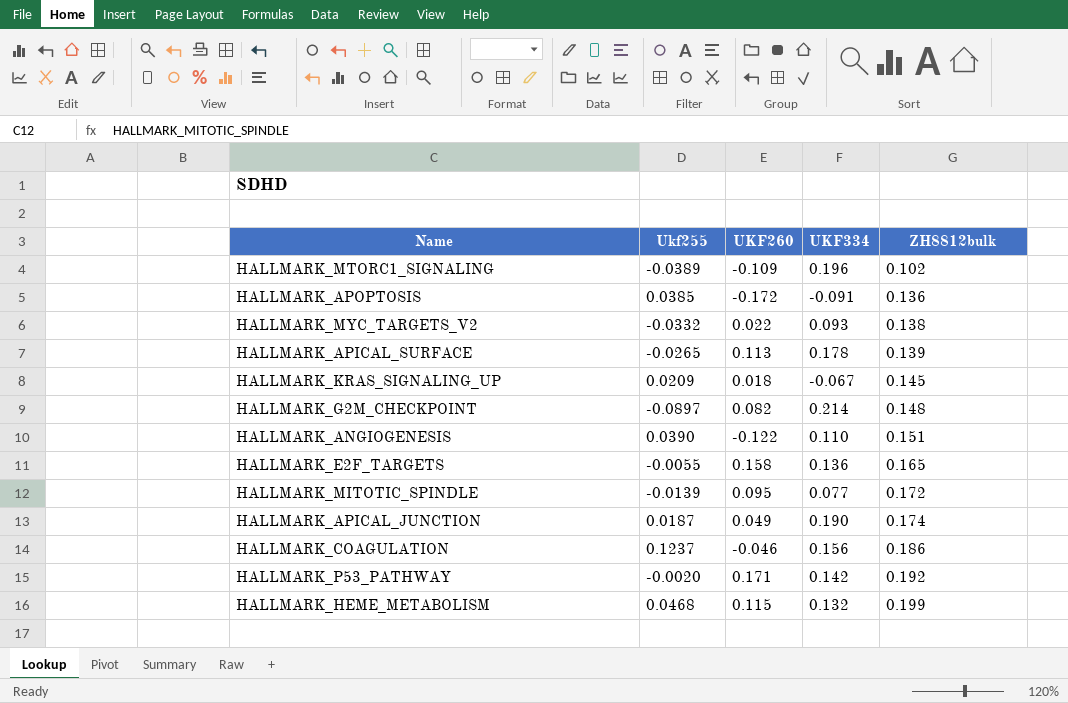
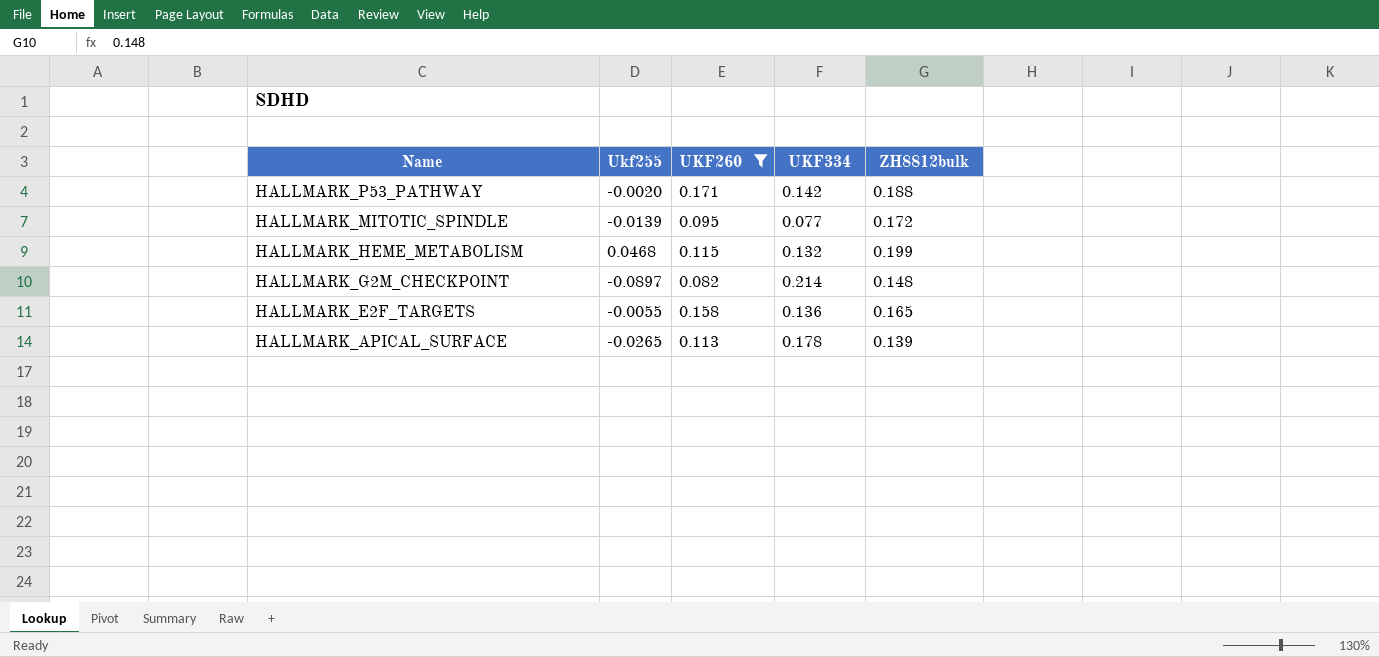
filter: none -> UKF260 >= 0.082
row order: ZH8812bulk ascending -> Name descending
HALLMARK_P53_PATHWAY | ZH8812bulk: 0.192 -> 0.188

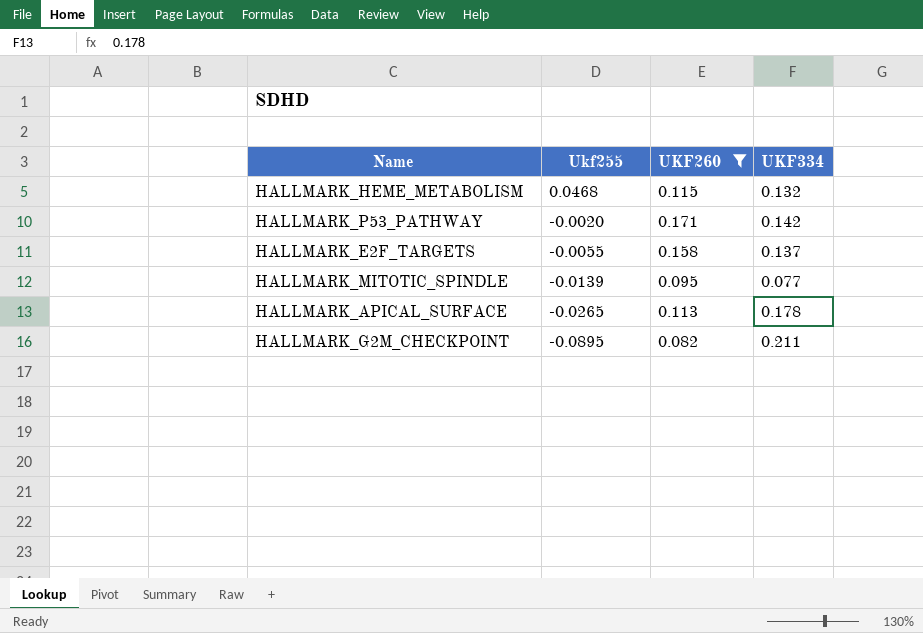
row order: Name descending -> Ukf255 descending
column ZH8812bulk | position: 5 -> none
HALLMARK_E2F_TARGETS | UKF334: 0.136 -> 0.137
HALLMARK_G2M_CHECKPOINT | Ukf255: -0.0897 -> -0.0895
HALLMARK_G2M_CHECKPOINT | UKF334: 0.214 -> 0.211

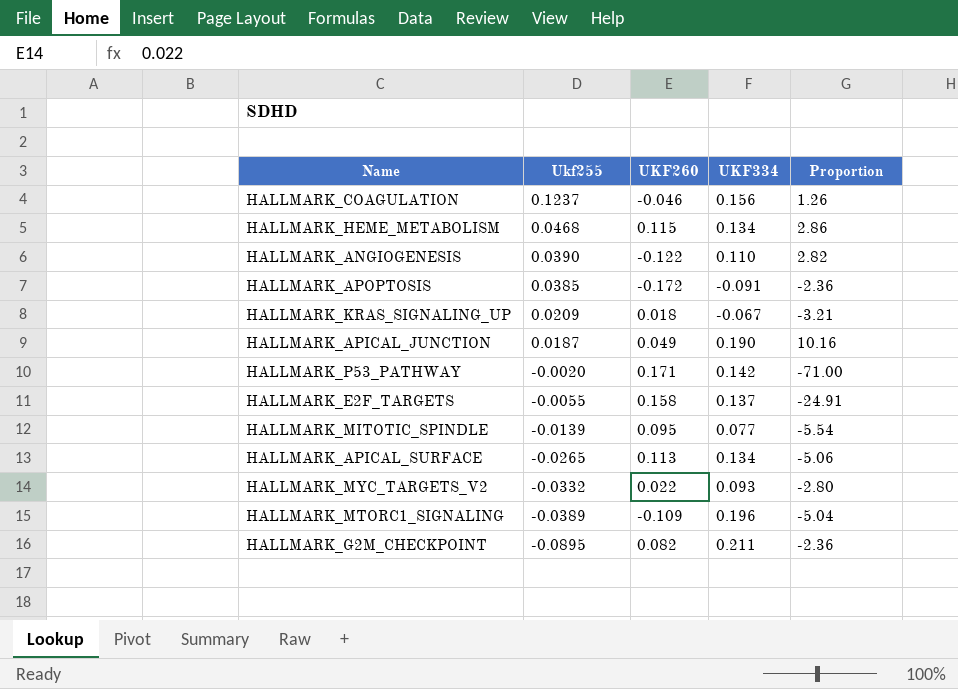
filter: UKF260 >= 0.082 -> none
column Proportion | formula: none -> [UKF334] / [Ukf255]
HALLMARK_HEME_METABOLISM | UKF334: 0.132 -> 0.134
HALLMARK_APICAL_SURFACE | UKF334: 0.178 -> 0.134

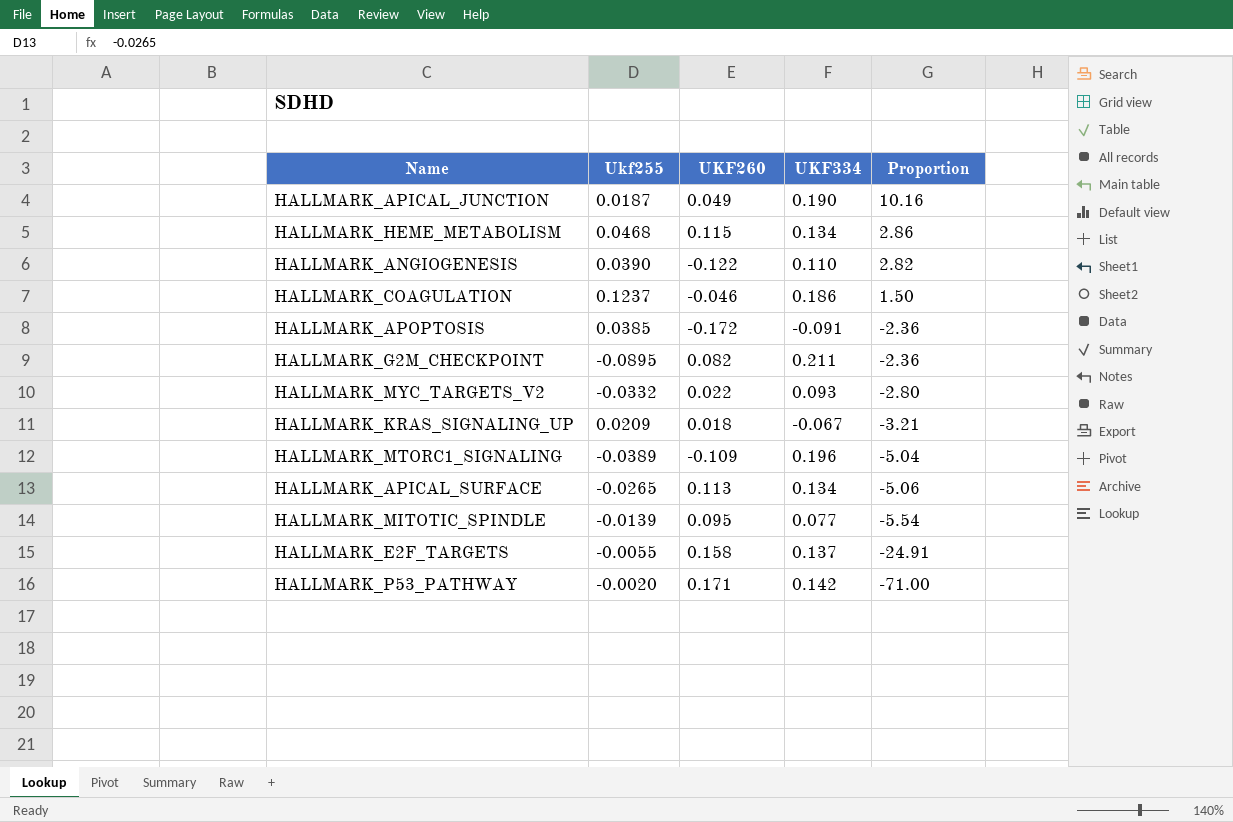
row order: Ukf255 descending -> Proportion descending
HALLMARK_COAGULATION | UKF334: 0.156 -> 0.186
HALLMARK_COAGULATION | Proportion: 1.26 -> 1.50

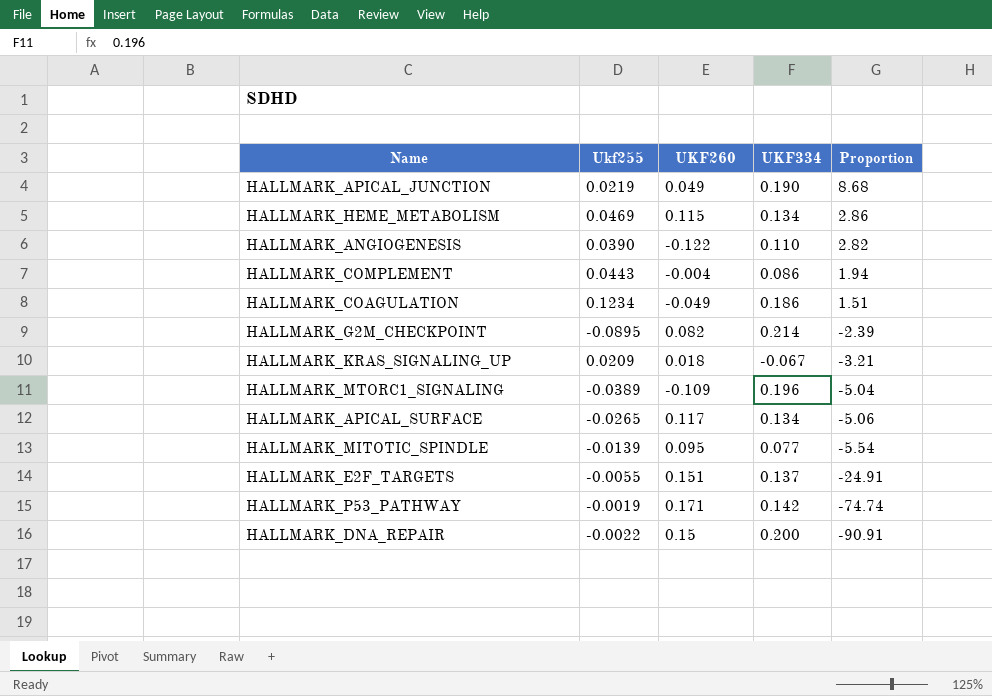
row HALLMARK_APOPTOSIS: 0.0385 | -0.172 | -0.091 | -2.36 -> none
row HALLMARK_MYC_TARGETS_V2: -0.0332 | 0.022 | 0.093 | -2.80 -> none
HALLMARK_APICAL_JUNCTION | Ukf255: 0.0187 -> 0.0219
HALLMARK_APICAL_JUNCTION | Proportion: 10.16 -> 8.68
HALLMARK_HEME_METABOLISM | Ukf255: 0.0468 -> 0.0469
row HALLMARK_COMPLEMENT: none -> 0.0443 | -0.004 | 0.086 | 1.94
HALLMARK_COAGULATION | Ukf255: 0.1237 -> 0.1234
HALLMARK_COAGULATION | UKF260: -0.046 -> -0.049
HALLMARK_COAGULATION | Proportion: 1.50 -> 1.51
HALLMARK_G2M_CHECKPOINT | UKF334: 0.211 -> 0.214
HALLMARK_G2M_CHECKPOINT | Proportion: -2.36 -> -2.39
HALLMARK_APICAL_SURFACE | UKF260: 0.113 -> 0.117
HALLMARK_E2F_TARGETS | UKF260: 0.158 -> 0.151
HALLMARK_P53_PATHWAY | Ukf255: -0.0020 -> -0.0019
HALLMARK_P53_PATHWAY | Proportion: -71.00 -> -74.74
row HALLMARK_DNA_REPAIR: none -> -0.0022 | 0.15 | 0.200 | -90.91

